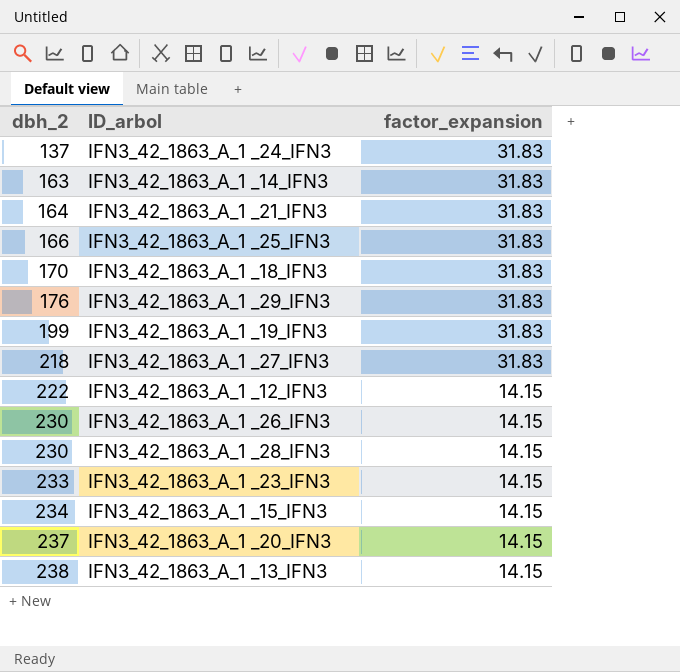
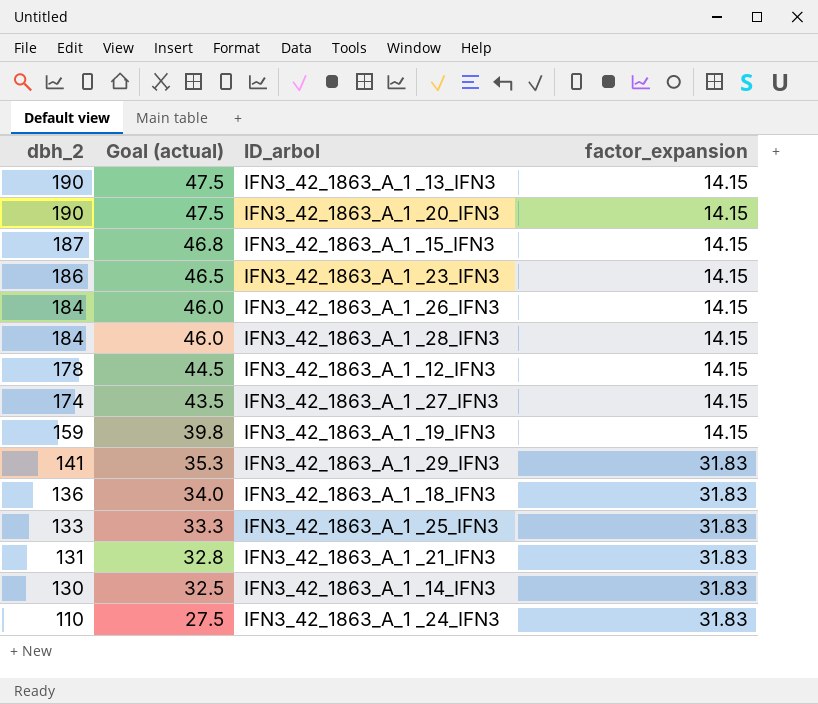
row order: dbh_2 ascending -> dbh_2 descending
column Goal (actual) | formula: none -> [dbh_2] * 0.25
IFN3_42_1863_A_1 _13_IFN3 | dbh_2: 238 -> 190
IFN3_42_1863_A_1 _20_IFN3 | dbh_2: 237 -> 190
IFN3_42_1863_A_1 _15_IFN3 | dbh_2: 234 -> 187
IFN3_42_1863_A_1 _23_IFN3 | dbh_2: 233 -> 186
IFN3_42_1863_A_1 _26_IFN3 | dbh_2: 230 -> 184
IFN3_42_1863_A_1 _28_IFN3 | dbh_2: 230 -> 184
IFN3_42_1863_A_1 _12_IFN3 | dbh_2: 222 -> 178
IFN3_42_1863_A_1 _27_IFN3 | dbh_2: 218 -> 174
IFN3_42_1863_A_1 _27_IFN3 | factor_expansion: 31.83 -> 14.15
IFN3_42_1863_A_1 _19_IFN3 | dbh_2: 199 -> 159
IFN3_42_1863_A_1 _19_IFN3 | factor_expansion: 31.83 -> 14.15
IFN3_42_1863_A_1 _29_IFN3 | dbh_2: 176 -> 141
IFN3_42_1863_A_1 _18_IFN3 | dbh_2: 170 -> 136
IFN3_42_1863_A_1 _25_IFN3 | dbh_2: 166 -> 133
IFN3_42_1863_A_1 _21_IFN3 | dbh_2: 164 -> 131
IFN3_42_1863_A_1 _14_IFN3 | dbh_2: 163 -> 130
IFN3_42_1863_A_1 _24_IFN3 | dbh_2: 137 -> 110

